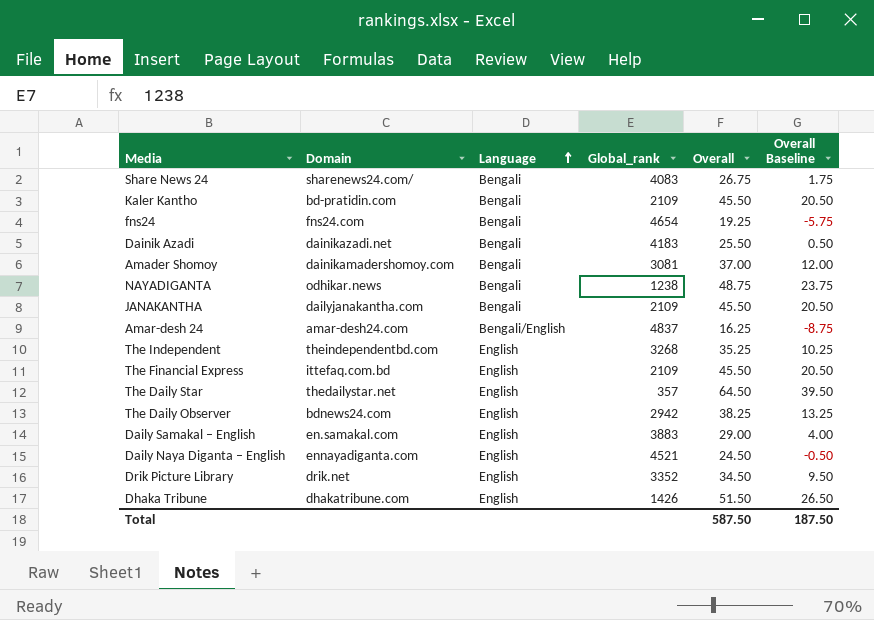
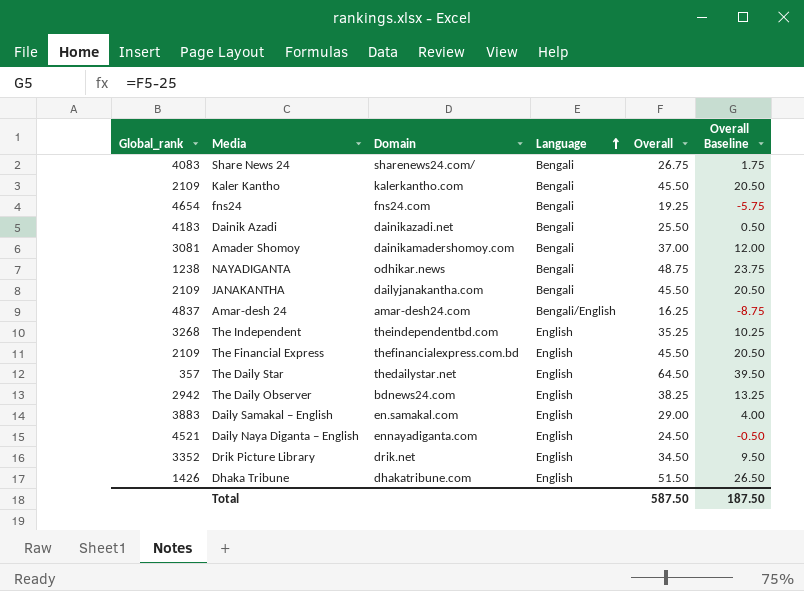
column Global_rank | position: 4 -> 1
Kaler Kantho | Domain: bd-pratidin.com -> kalerkantho.com
The Financial Express | Domain: ittefaq.com.bd -> thefinancialexpress.com.bd

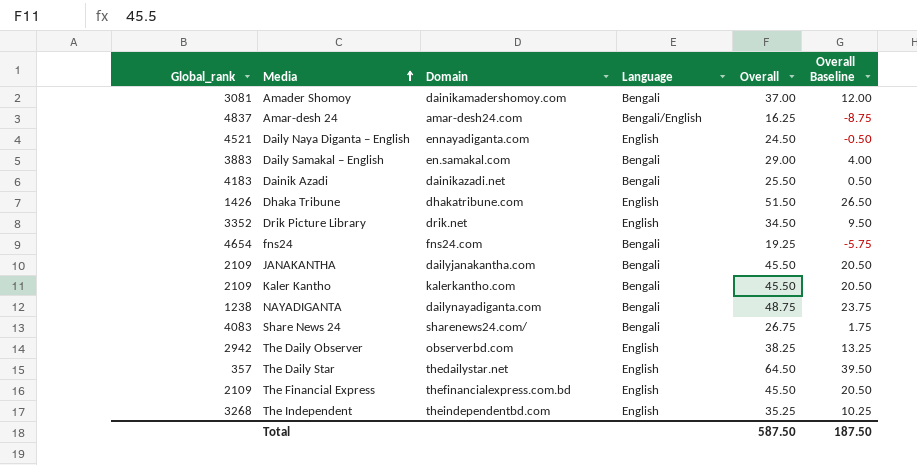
row order: Language ascending -> Media ascending
Daily Samakal – English | Language: English -> Bengali
NAYADIGANTA | Domain: odhikar.news -> dailynayadiganta.com
The Daily Observer | Domain: bdnews24.com -> observerbd.com

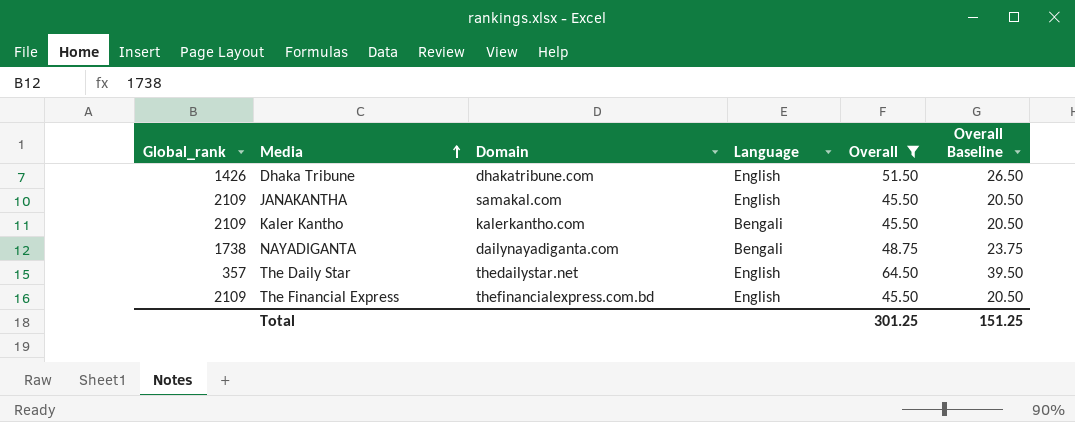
filter: none -> Overall >= 45.50
JANAKANTHA | Domain: dailyjanakantha.com -> samakal.com
JANAKANTHA | Language: Bengali -> English
NAYADIGANTA | Global_rank: 1238 -> 1738
Total | Overall: 587.50 -> 301.25
Total | Overall Baseline: 187.50 -> 151.25

